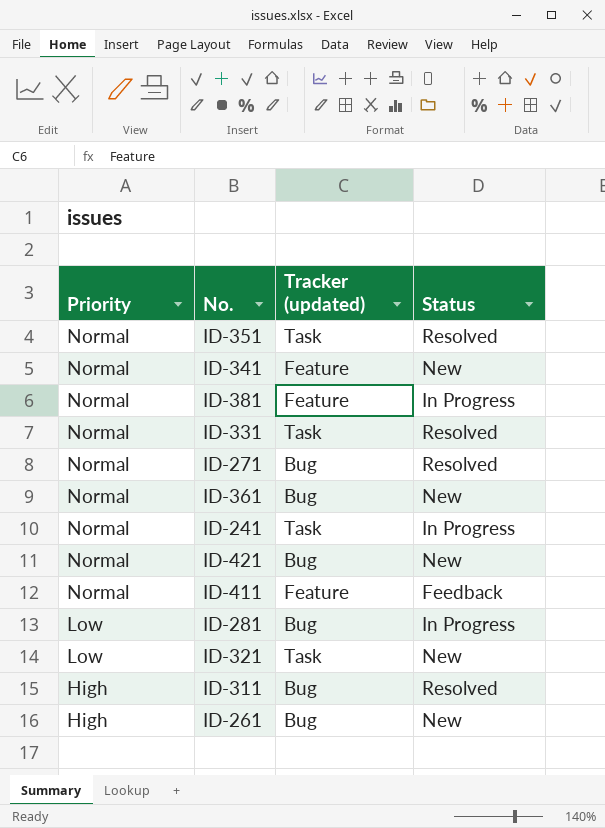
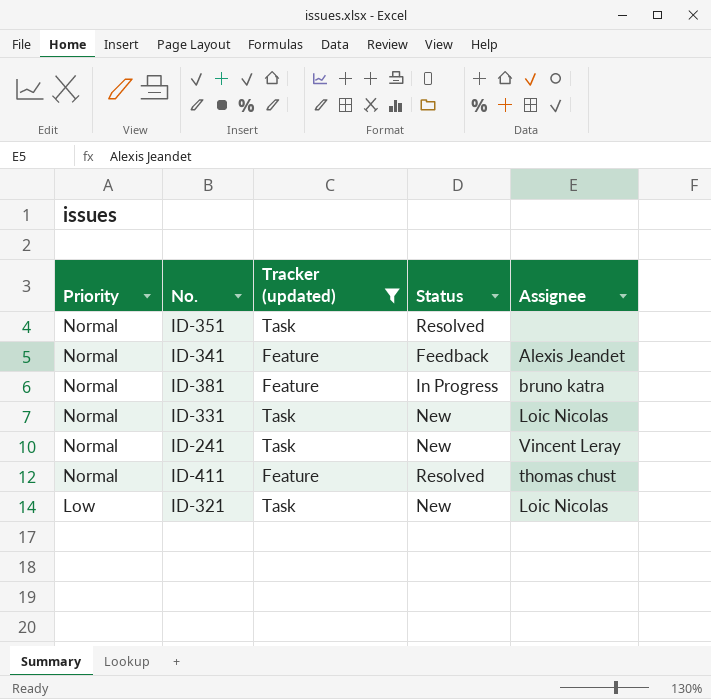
filter: none -> Tracker (updated) != Bug
column Assignee | position: none -> 5
ID-341 | Status: New -> Feedback
ID-331 | Status: Resolved -> New
ID-241 | Status: In Progress -> New
ID-411 | Status: Feedback -> Resolved

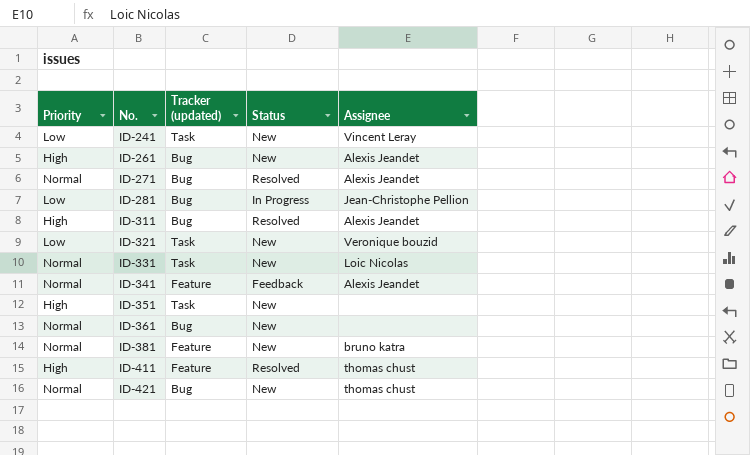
filter: Tracker (updated) != Bug -> none
row order: Priority descending -> No. ascending
ID-241 | Priority: Normal -> Low
ID-321 | Assignee: Loic Nicolas -> Veronique bouzid
ID-351 | Priority: Normal -> High
ID-351 | Status: Resolved -> New
ID-381 | Status: In Progress -> New
ID-411 | Priority: Normal -> High

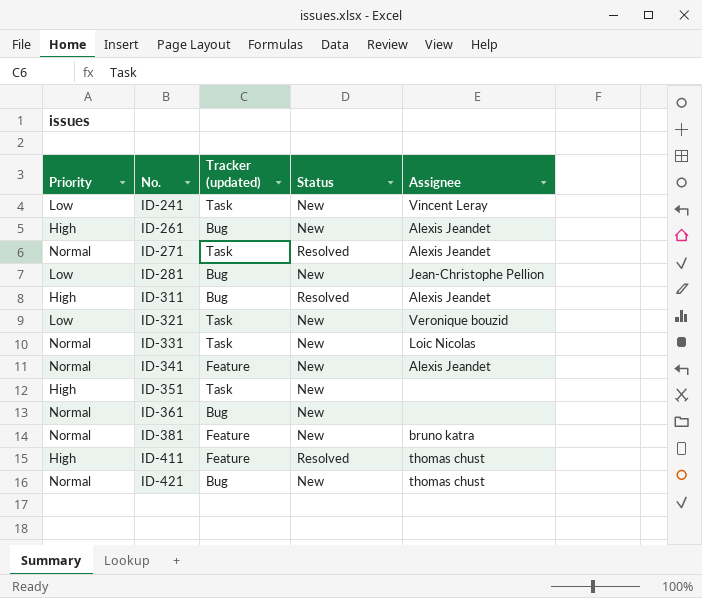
ID-271 | Tracker (updated): Bug -> Task
ID-281 | Status: In Progress -> New
ID-341 | Status: Feedback -> New

